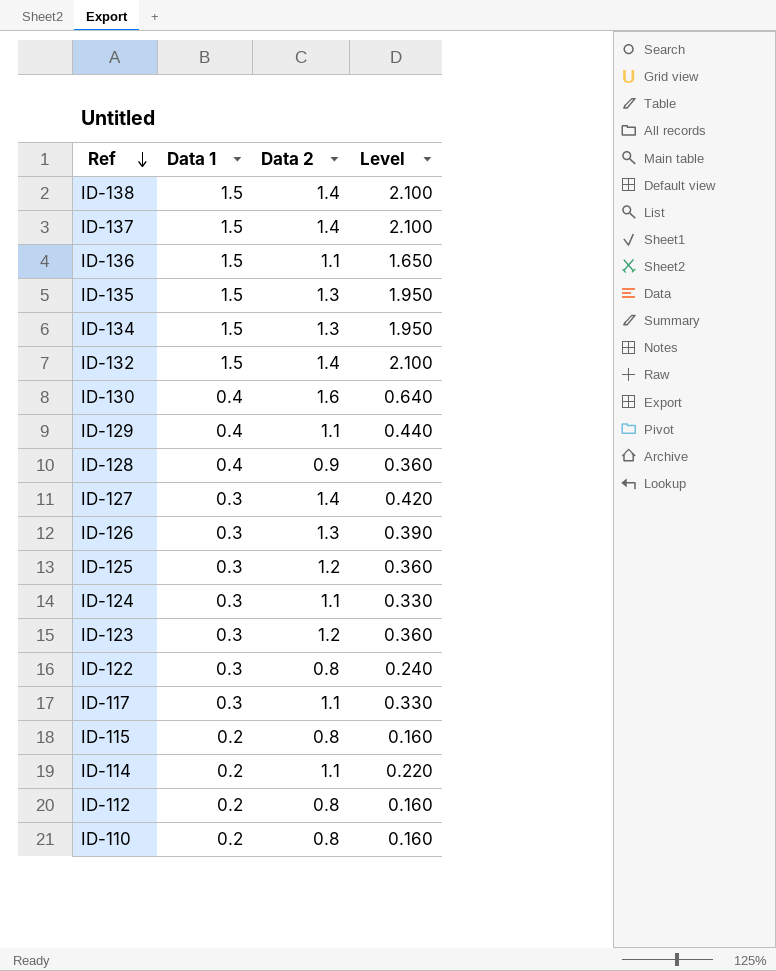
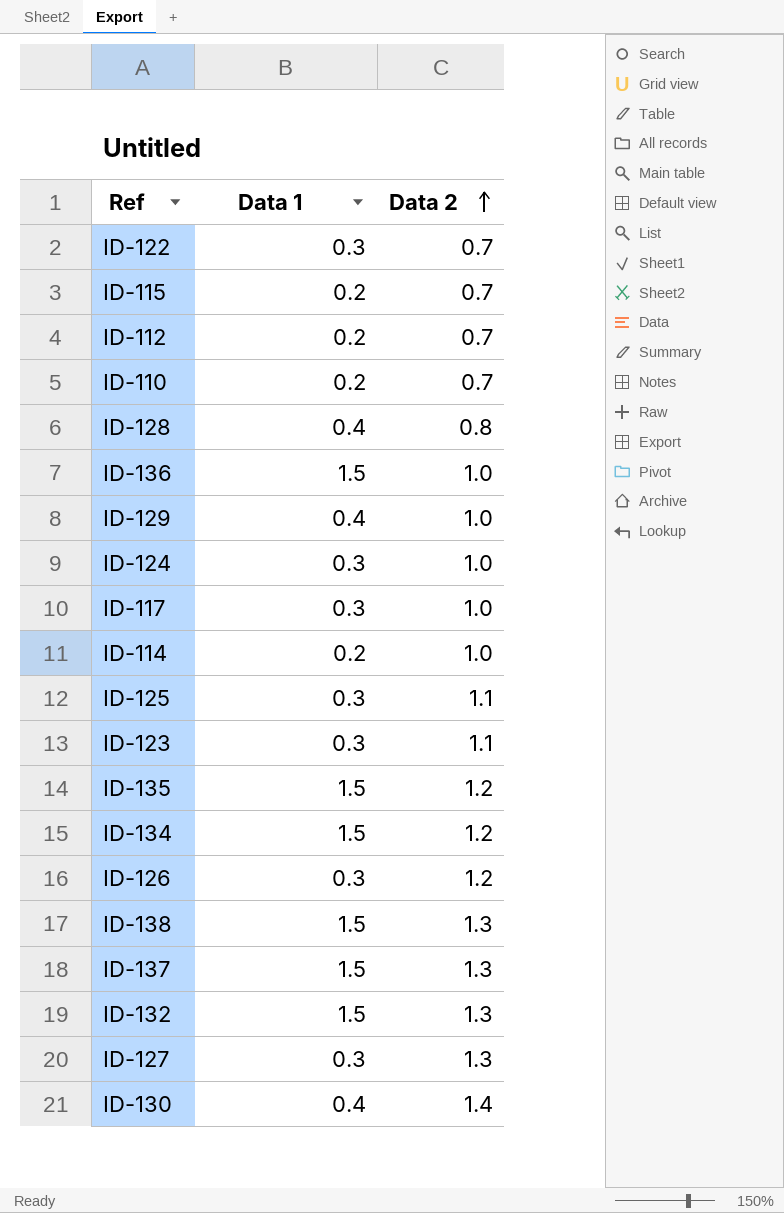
row order: Ref descending -> Data 2 ascending
column Level | formula: [Data 1] * [Data 2] -> none
ID-122 | Data 2: 0.8 -> 0.7
ID-115 | Data 2: 0.8 -> 0.7
ID-112 | Data 2: 0.8 -> 0.7
ID-110 | Data 2: 0.8 -> 0.7
ID-128 | Data 2: 0.9 -> 0.8
ID-136 | Data 2: 1.1 -> 1.0
ID-129 | Data 2: 1.1 -> 1.0
ID-124 | Data 2: 1.1 -> 1.0
ID-117 | Data 2: 1.1 -> 1.0
ID-114 | Data 2: 1.1 -> 1.0
ID-125 | Data 2: 1.2 -> 1.1
ID-123 | Data 2: 1.2 -> 1.1
ID-135 | Data 2: 1.3 -> 1.2
ID-134 | Data 2: 1.3 -> 1.2
ID-126 | Data 2: 1.3 -> 1.2
ID-138 | Data 2: 1.4 -> 1.3
ID-137 | Data 2: 1.4 -> 1.3
ID-132 | Data 2: 1.4 -> 1.3
ID-127 | Data 2: 1.4 -> 1.3
ID-130 | Data 2: 1.6 -> 1.4

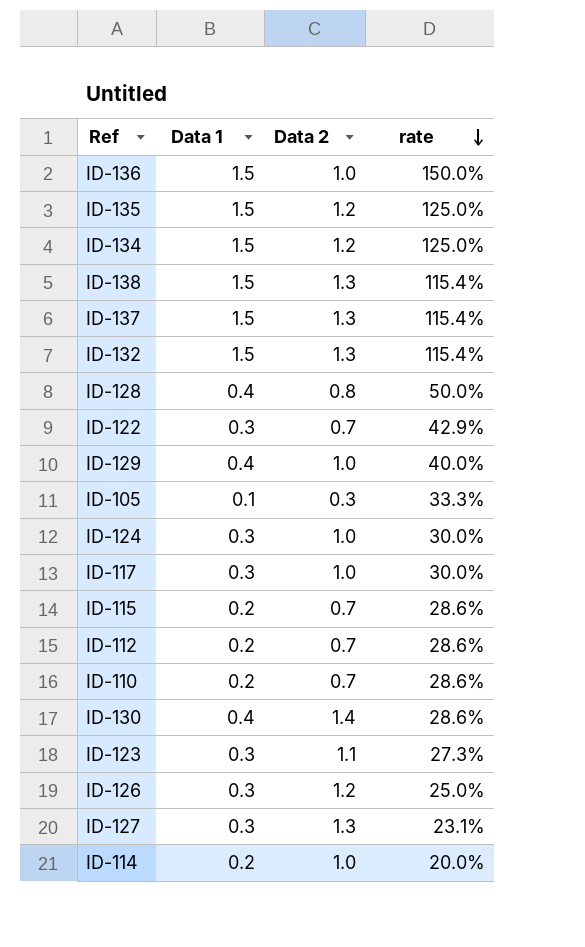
row order: Data 2 ascending -> rate descending
column rate | formula: none -> [Data 1] / [Data 2]
row ID-125: 0.3 | 1.1 -> none
row ID-105: none -> 0.1 | 0.3 | 33.3%

